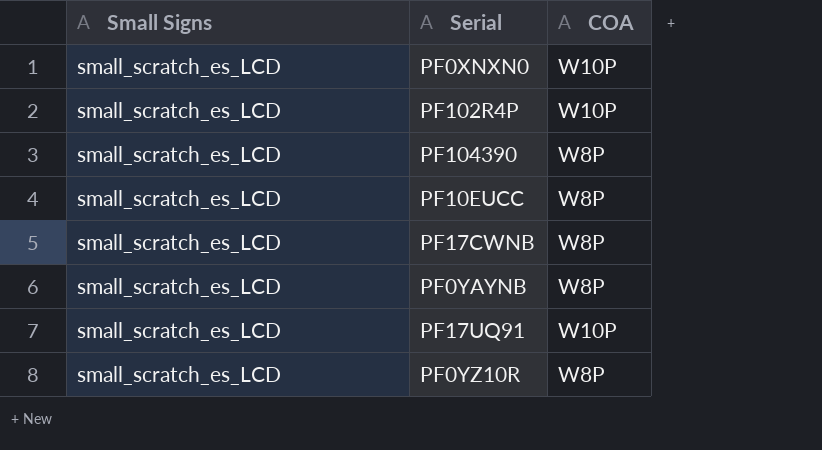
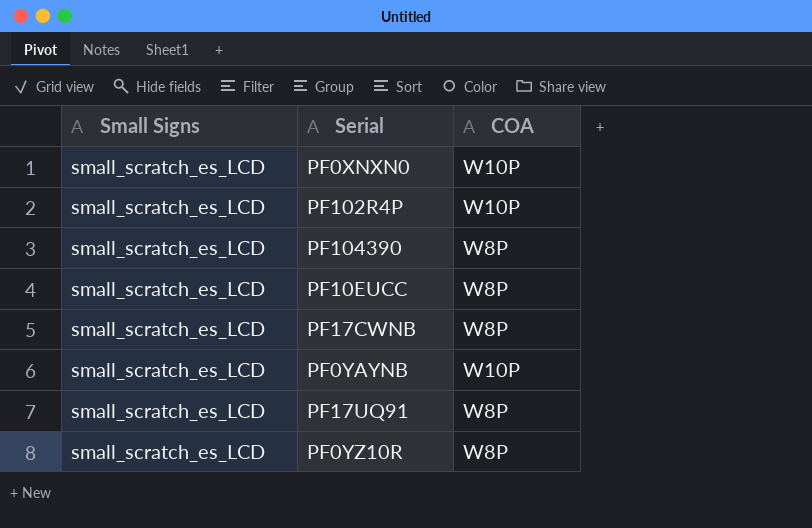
PF0YAYNB | COA: W8P -> W10P
PF17UQ91 | COA: W10P -> W8P

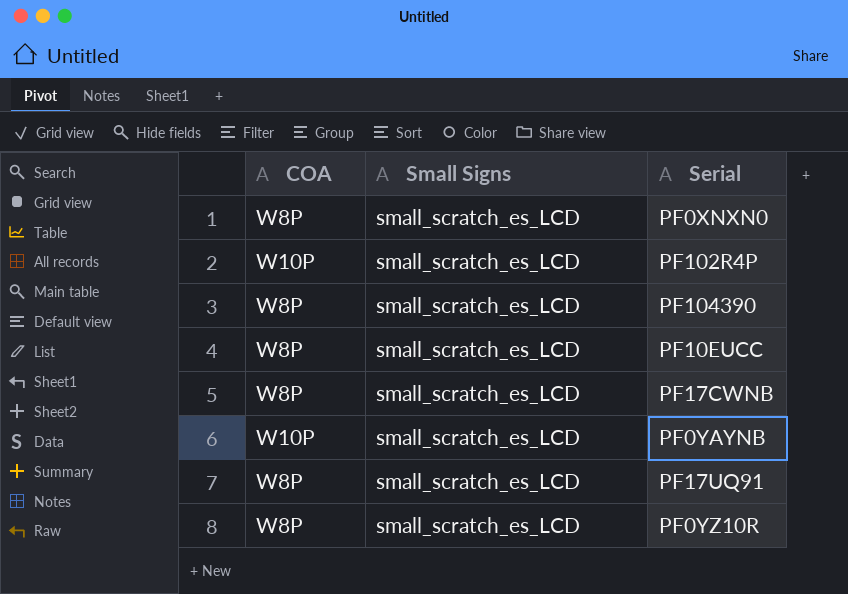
column COA | position: 3 -> 1
PF0XNXN0 | COA: W10P -> W8P

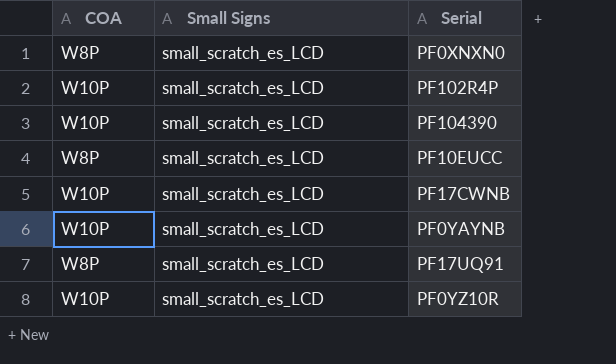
PF104390 | COA: W8P -> W10P
PF17CWNB | COA: W8P -> W10P
PF0YZ10R | COA: W8P -> W10P

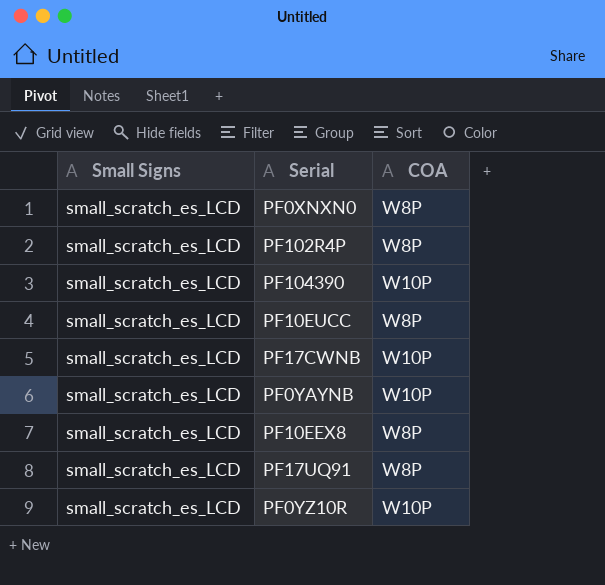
column COA | position: 1 -> 3
PF102R4P | COA: W10P -> W8P
row PF10EEX8: none -> small_scratch_es_LCD | W8P

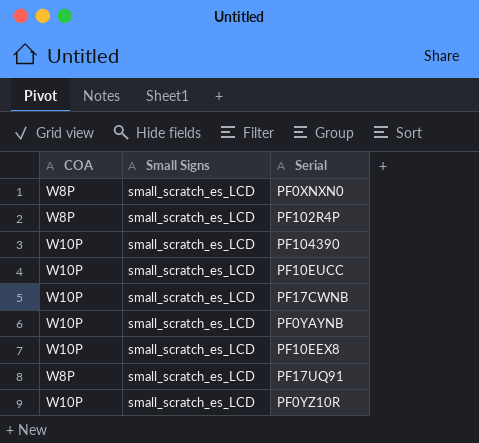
column COA | position: 3 -> 1
PF10EUCC | COA: W8P -> W10P
PF10EEX8 | COA: W8P -> W10P

